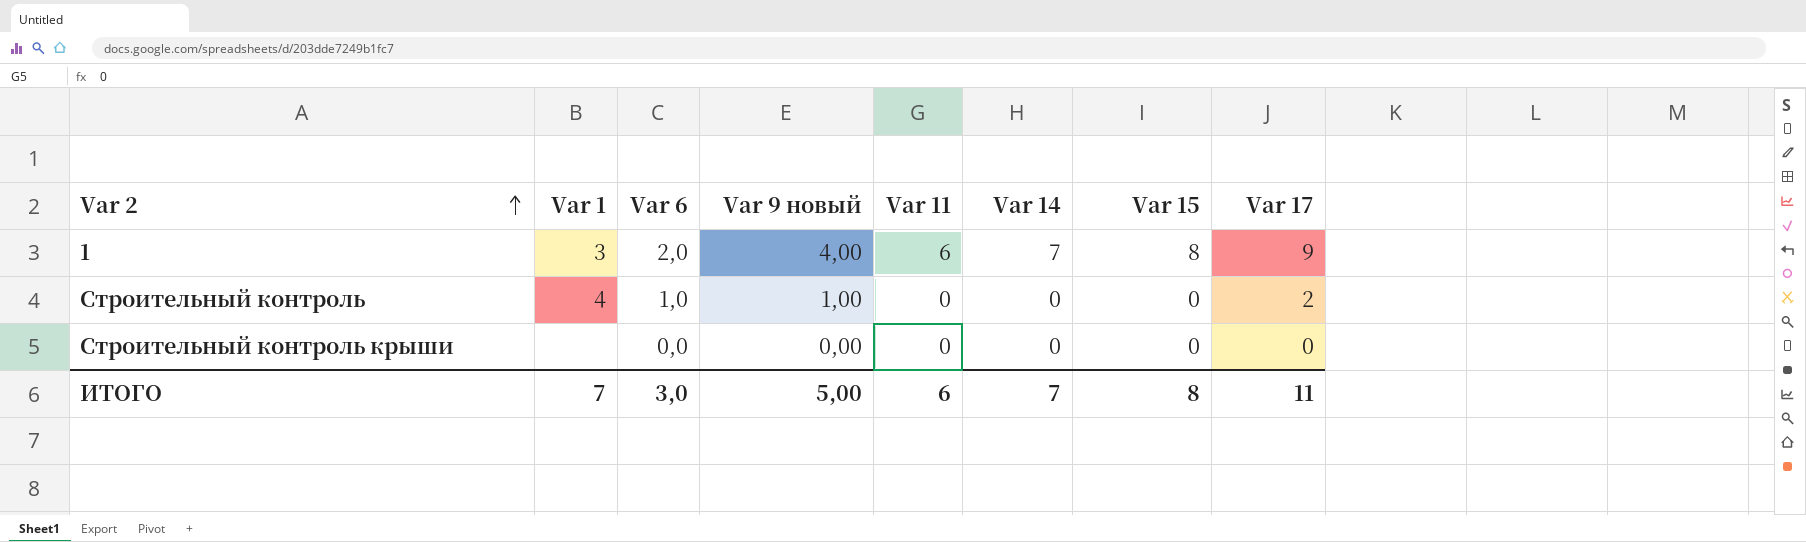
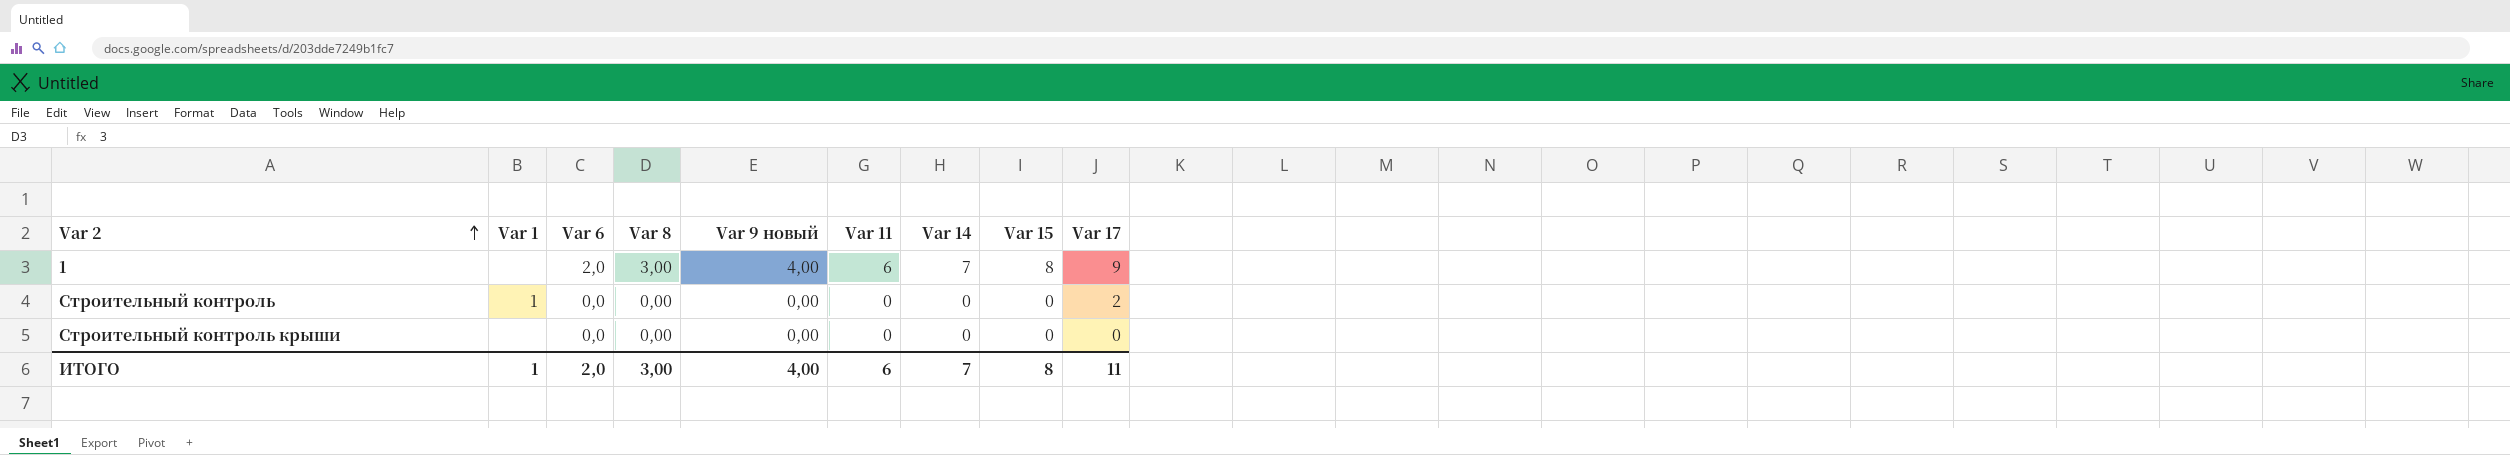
column Var 8 | position: none -> 4
1 | Var 1: 3 -> none
Строительный контроль | Var 1: 4 -> 1
Строительный контроль | Var 6: 1,0 -> 0,0
Строительный контроль | Var 9 новый: 1,00 -> 0,00
ИТОГО | Var 1: 7 -> 1
ИТОГО | Var 6: 3,0 -> 2,0
ИТОГО | Var 9 новый: 5,00 -> 4,00

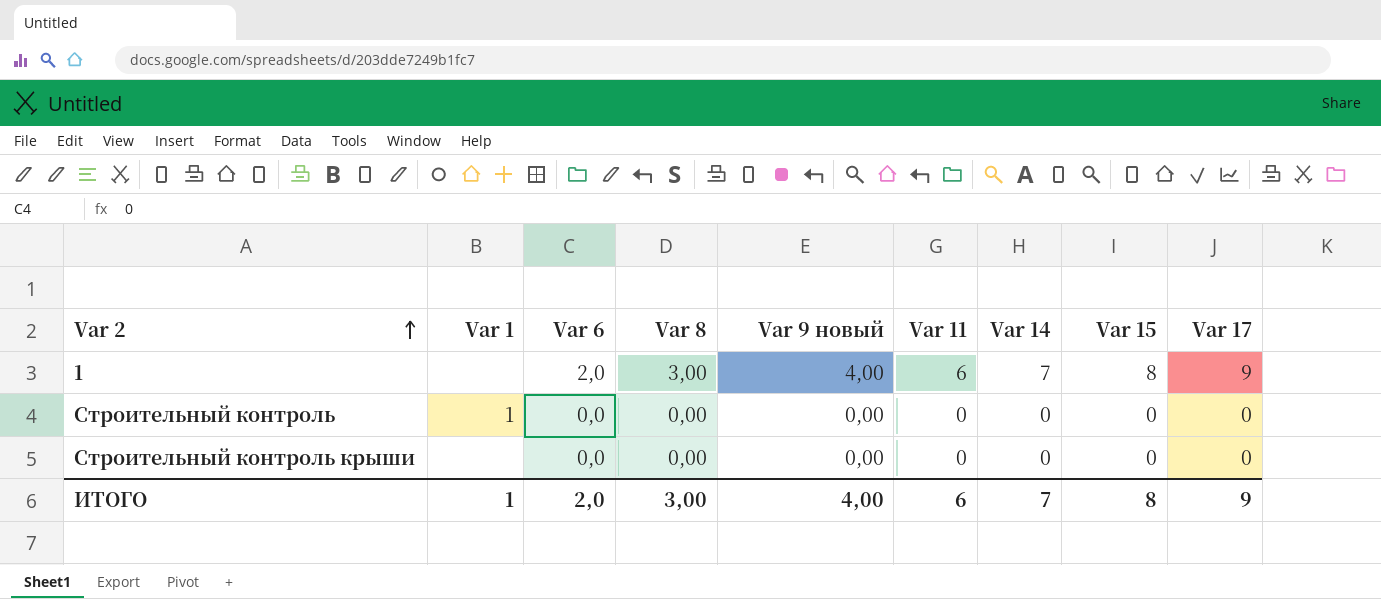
Строительный контроль | Var 17: 2 -> 0
ИТОГО | Var 17: 11 -> 9

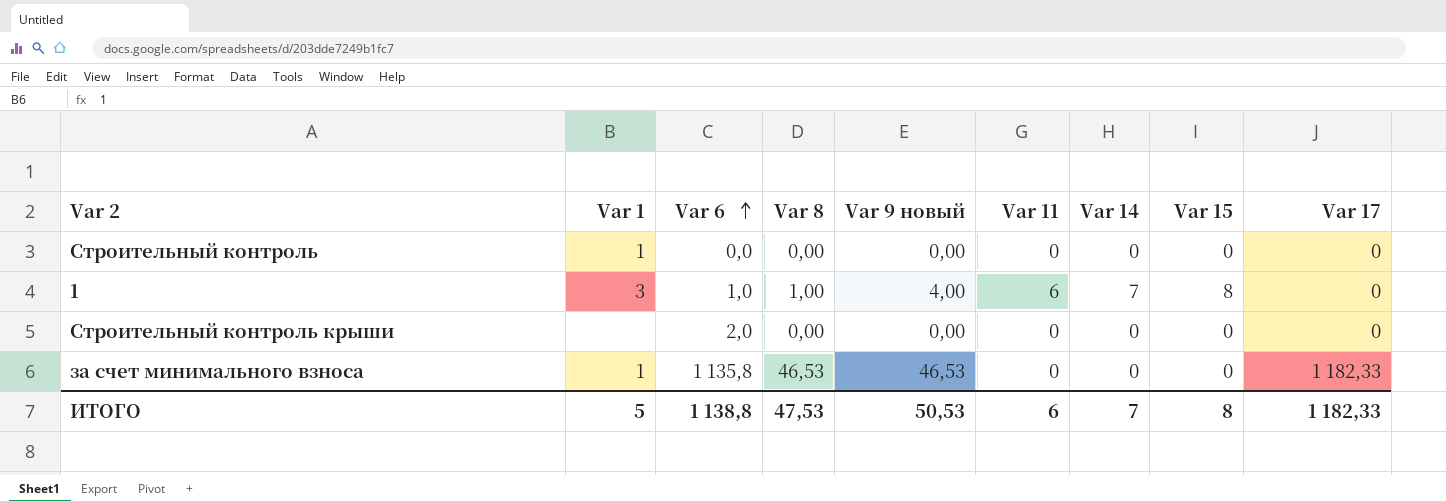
row order: Var 2 ascending -> Var 6 ascending
1 | Var 1: none -> 3
1 | Var 6: 2,0 -> 1,0
1 | Var 8: 3,00 -> 1,00
1 | Var 17: 9 -> 0
Строительный контроль крыши | Var 6: 0,0 -> 2,0
row за счет минимального взноса: none -> 1 | 1 135,8 | 46,53 | 46,53 | 0 | 0 | 0 | 1 182,33
ИТОГО | Var 1: 1 -> 5
ИТОГО | Var 6: 2,0 -> 1 138,8
ИТОГО | Var 8: 3,00 -> 47,53
ИТОГО | Var 9 новый: 4,00 -> 50,53
ИТОГО | Var 17: 9 -> 1 182,33

